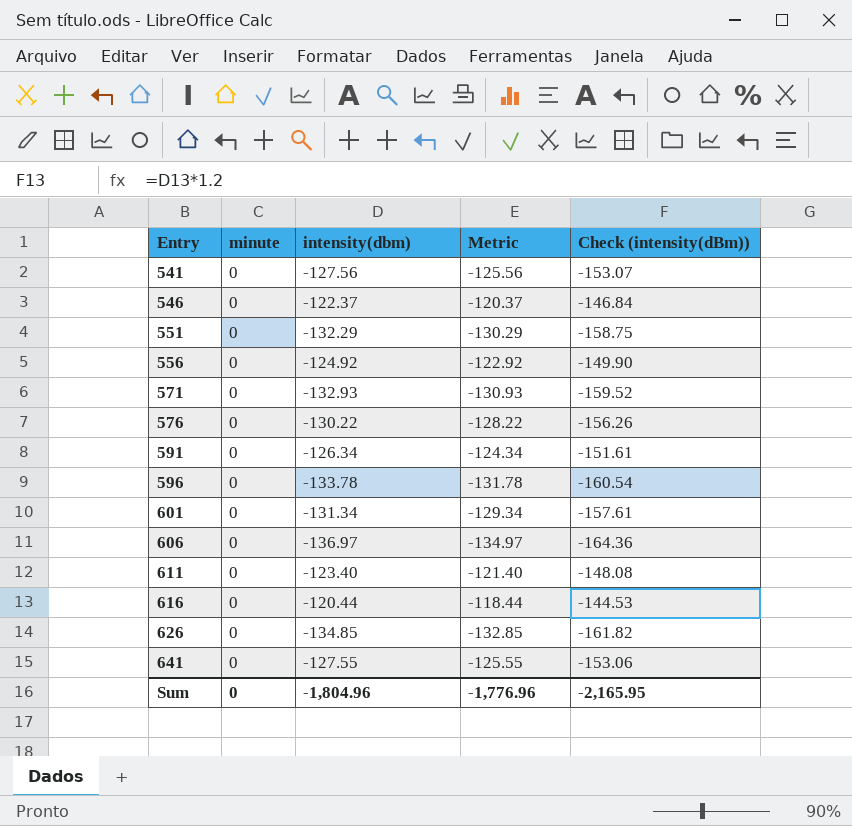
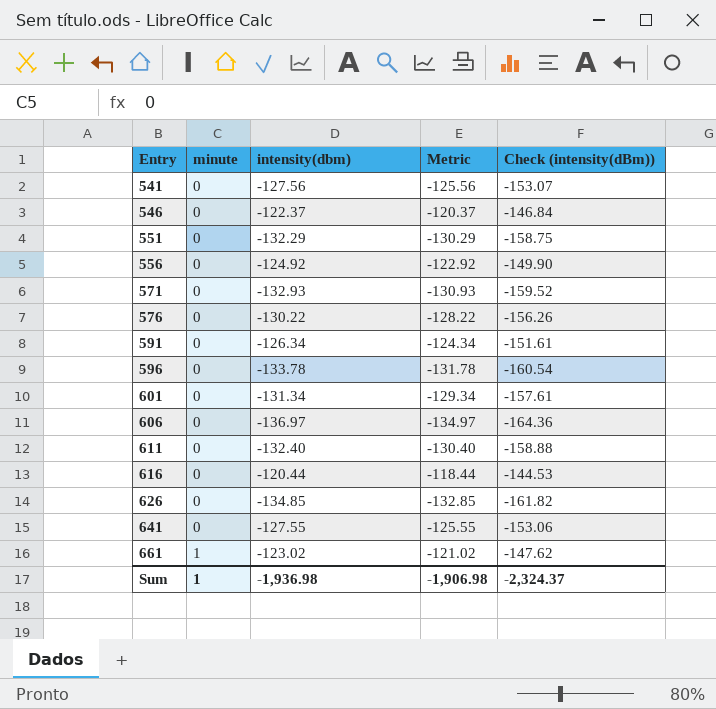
611 | intensity(dbm): -123.40 -> -132.40
611 | Metric: -121.40 -> -130.40
611 | Check (intensity(dBm)): -148.08 -> -158.88
row 661: none -> 1 | -123.02 | -121.02 | -147.62
Sum | minute: 0 -> 1
Sum | intensity(dbm): -1,804.96 -> -1,936.98
Sum | Metric: -1,776.96 -> -1,906.98
Sum | Check (intensity(dBm)): -2,165.95 -> -2,324.37

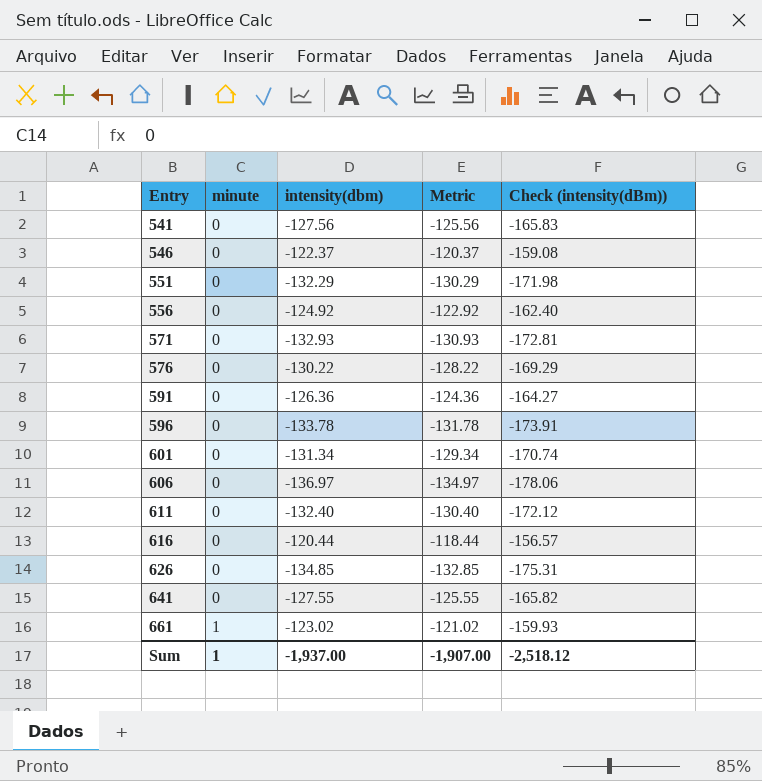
column Check (intensity(dBm)) | formula: [intensity(dbm)] * 1.2 -> [intensity(dbm)] * 1.3
591 | intensity(dbm): -126.34 -> -126.36
591 | Metric: -124.34 -> -124.36
Sum | intensity(dbm): -1,936.98 -> -1,937.00
Sum | Metric: -1,906.98 -> -1,907.00
Sum | Check (intensity(dBm)): -2,324.37 -> -2,518.12

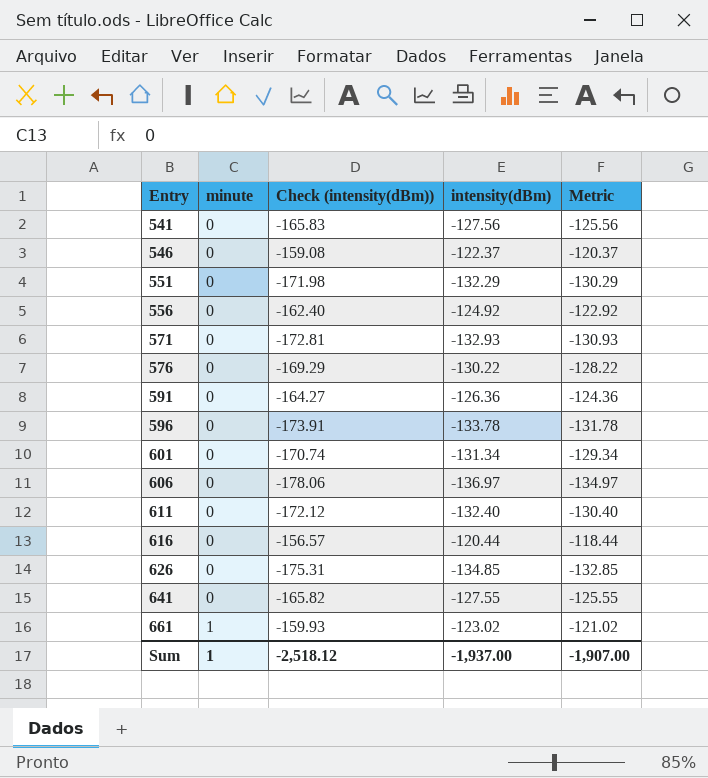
column Check (intensity(dBm)) | position: 5 -> 3
column name: intensity(dbm) -> intensity(dBm)

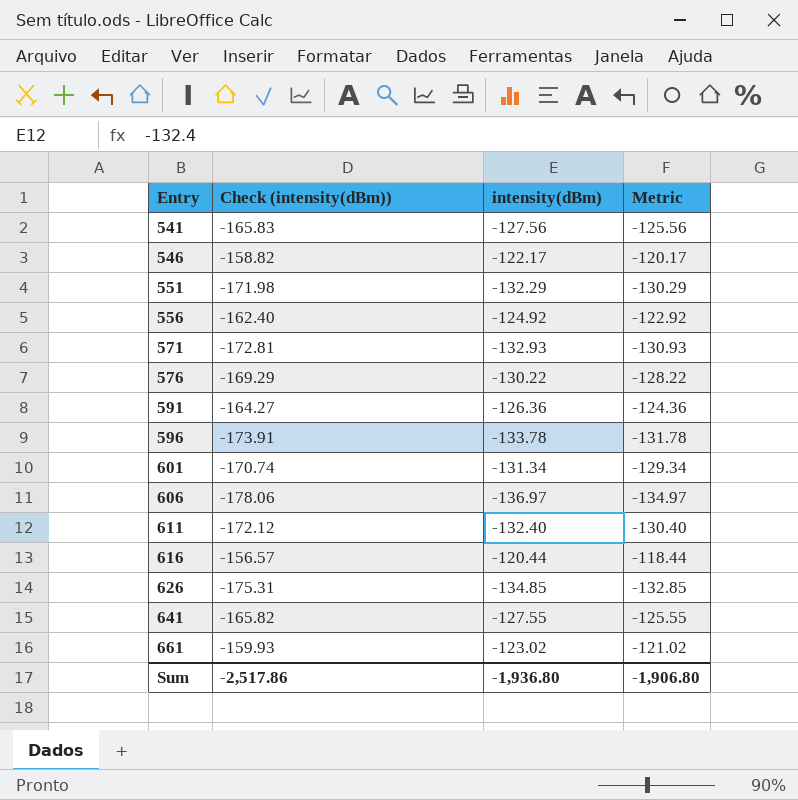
column minute | position: 2 -> none
546 | Check (intensity(dBm)): -159.08 -> -158.82
546 | intensity(dBm): -122.37 -> -122.17
546 | Metric: -120.37 -> -120.17
Sum | Check (intensity(dBm)): -2,518.12 -> -2,517.86
Sum | intensity(dBm): -1,937.00 -> -1,936.80
Sum | Metric: -1,907.00 -> -1,906.80

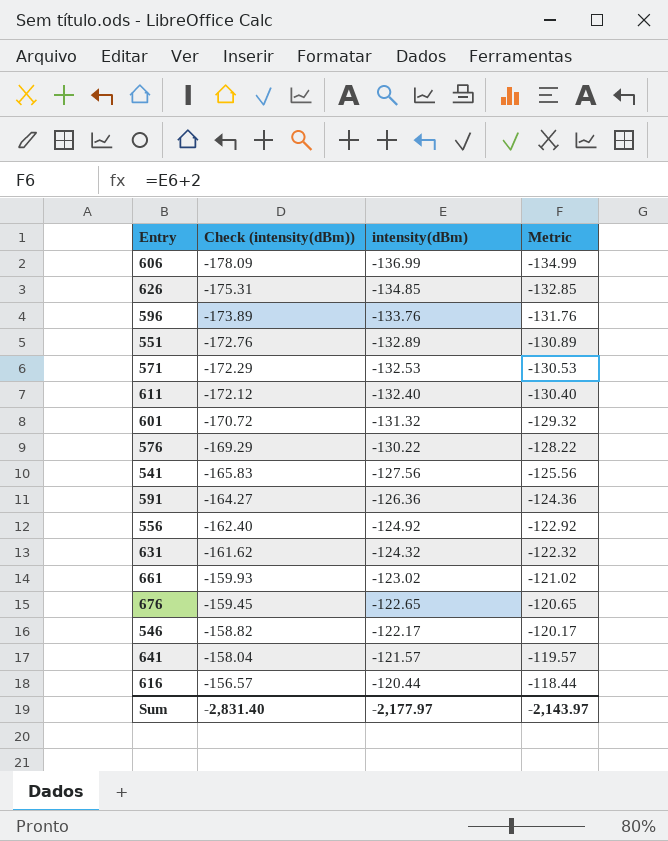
row order: Entry ascending -> Check (intensity(dBm)) ascending
606 | Check (intensity(dBm)): -178.06 -> -178.09
606 | intensity(dBm): -136.97 -> -136.99
606 | Metric: -134.97 -> -134.99
596 | Check (intensity(dBm)): -173.91 -> -173.89
596 | intensity(dBm): -133.78 -> -133.76
596 | Metric: -131.78 -> -131.76
551 | Check (intensity(dBm)): -171.98 -> -172.76
551 | intensity(dBm): -132.29 -> -132.89
551 | Metric: -130.29 -> -130.89
571 | Check (intensity(dBm)): -172.81 -> -172.29
571 | intensity(dBm): -132.93 -> -132.53
571 | Metric: -130.93 -> -130.53
601 | Check (intensity(dBm)): -170.74 -> -170.72
601 | intensity(dBm): -131.34 -> -131.32
601 | Metric: -129.34 -> -129.32
row 631: none -> -161.62 | -124.32 | -122.32
row 676: none -> -159.45 | -122.65 | -120.65
641 | Check (intensity(dBm)): -165.82 -> -158.04
641 | intensity(dBm): -127.55 -> -121.57
641 | Metric: -125.55 -> -119.57
Sum | Check (intensity(dBm)): -2,517.86 -> -2,831.40
Sum | intensity(dBm): -1,936.80 -> -2,177.97
Sum | Metric: -1,906.80 -> -2,143.97

